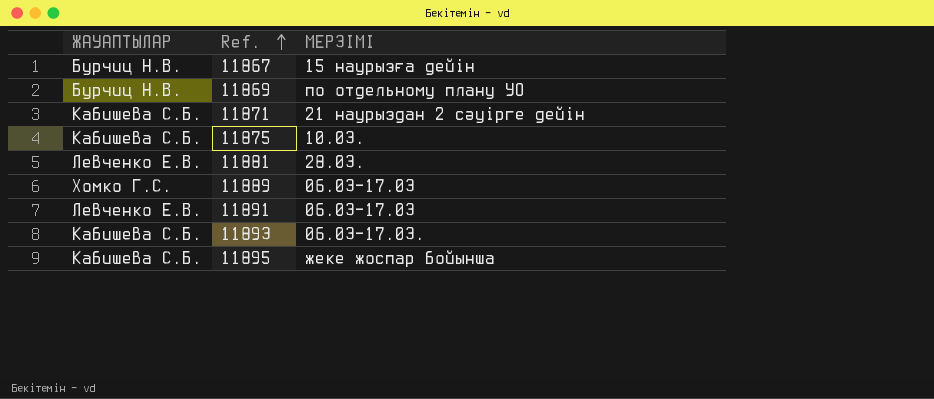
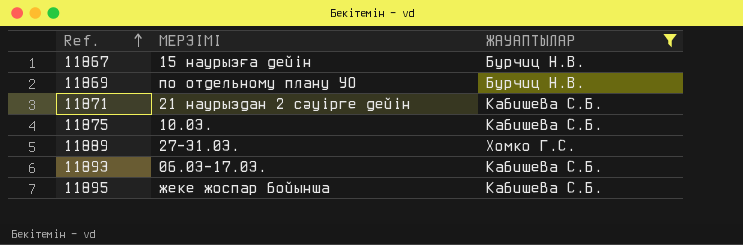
filter: none -> ЖАУАПТЫЛАР != Левченко Е.В.
column ЖАУАПТЫЛАР | position: 1 -> 3
11889 | МЕРЗІМІ: 06.03-17.03 -> 27-31.03.

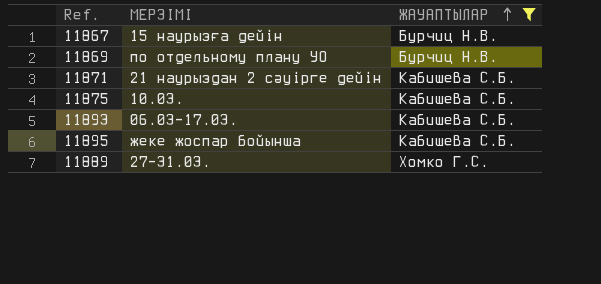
row order: Ref. ascending -> ЖАУАПТЫЛАР ascending

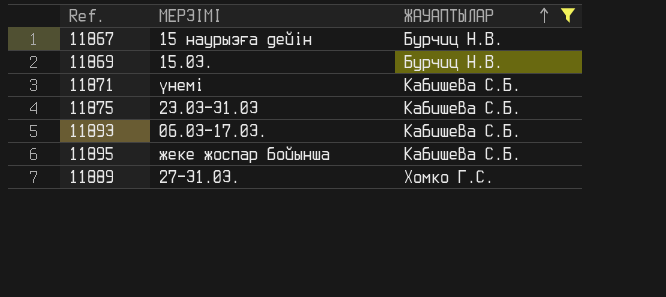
11869 | МЕРЗІМІ: по отдельному плану УО -> 15.03.
11871 | МЕРЗІМІ: 21 наурыздан 2 сәуірге дейін -> үнемі
11875 | МЕРЗІМІ: 10.03. -> 23.03-31.03

